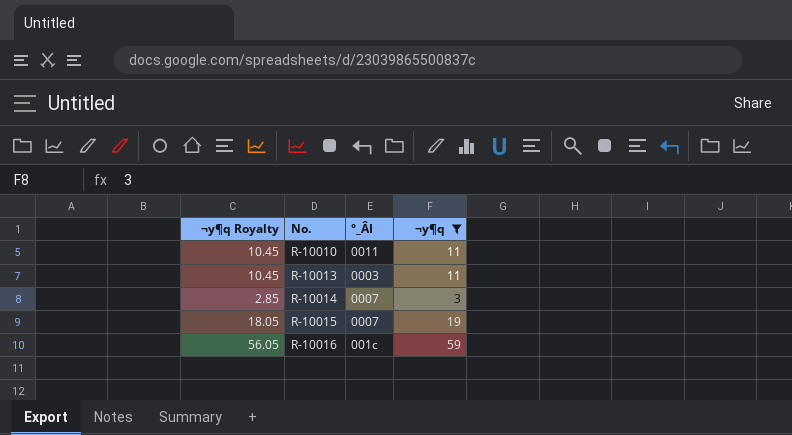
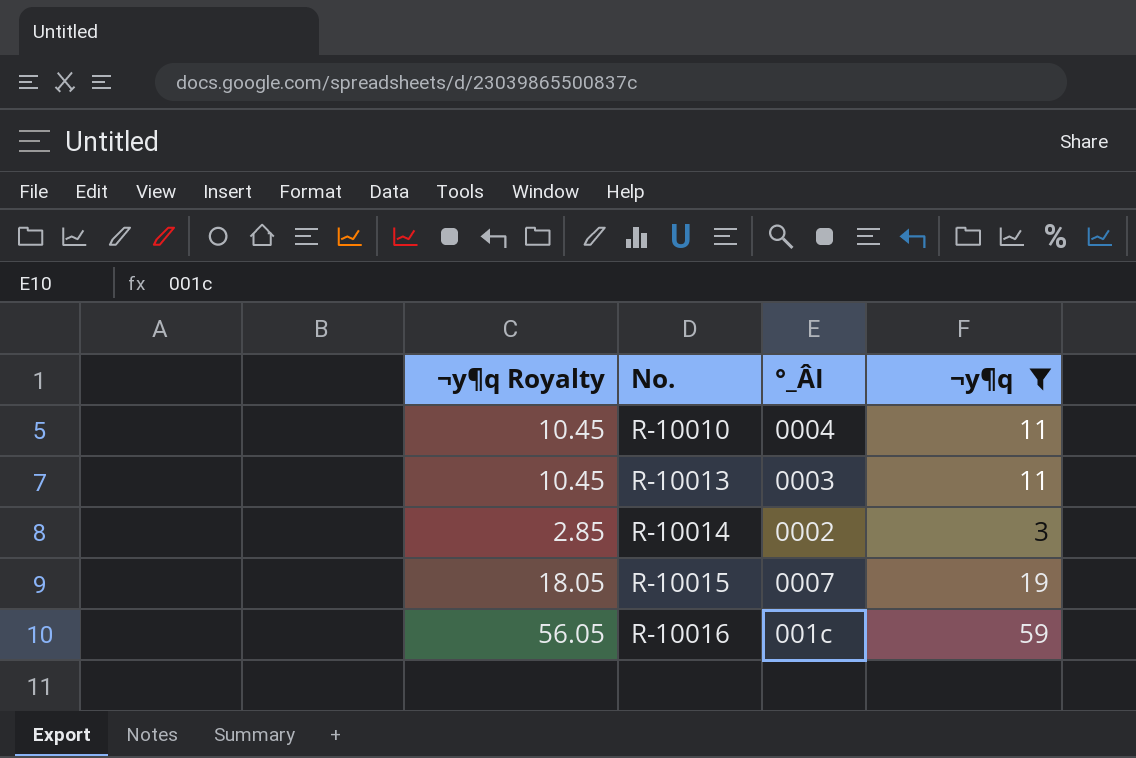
R-10010 | °_ÂI: 0011 -> 0004
R-10014 | °_ÂI: 0007 -> 0002

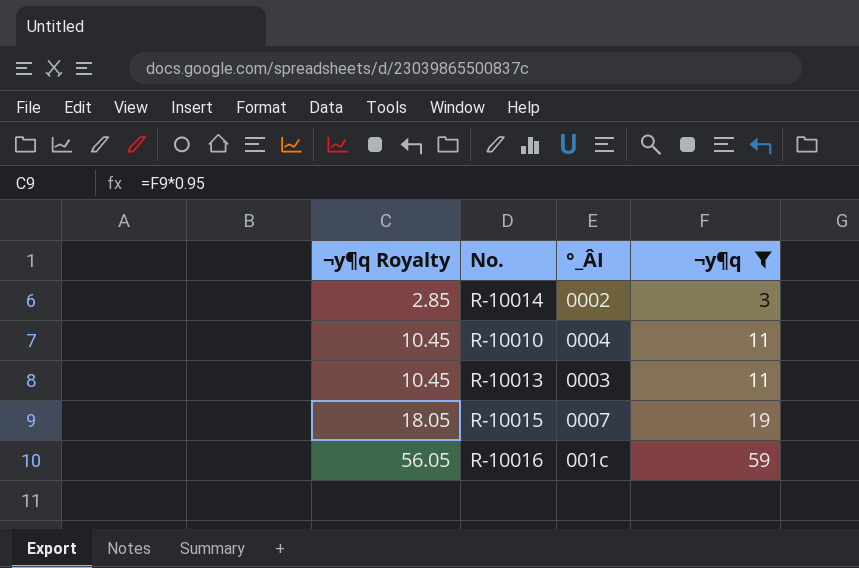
row order: No. ascending -> ¬y¶q Royalty ascending

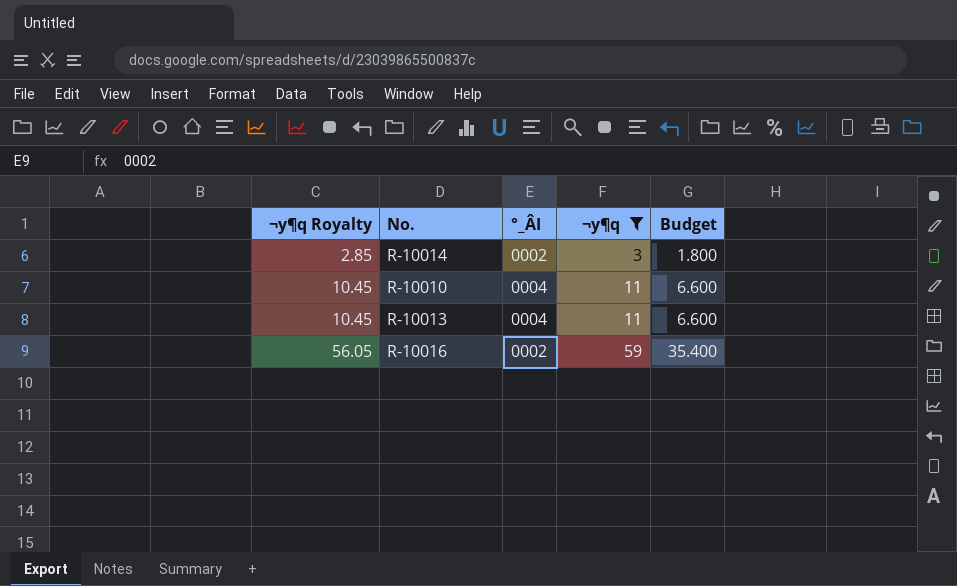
column Budget | formula: none -> [¬y¶q] * 0.6
row R-10015: 18.05 | 0007 | 19 -> none
R-10013 | °_ÂI: 0003 -> 0004
R-10016 | °_ÂI: 001c -> 0002

